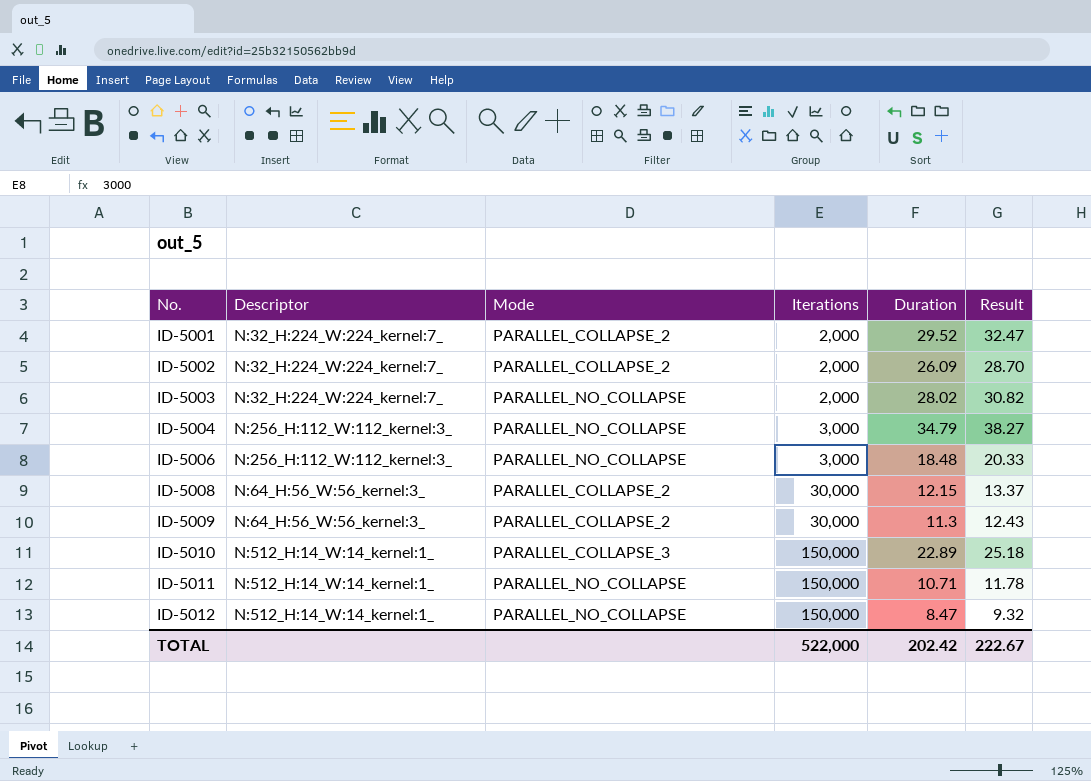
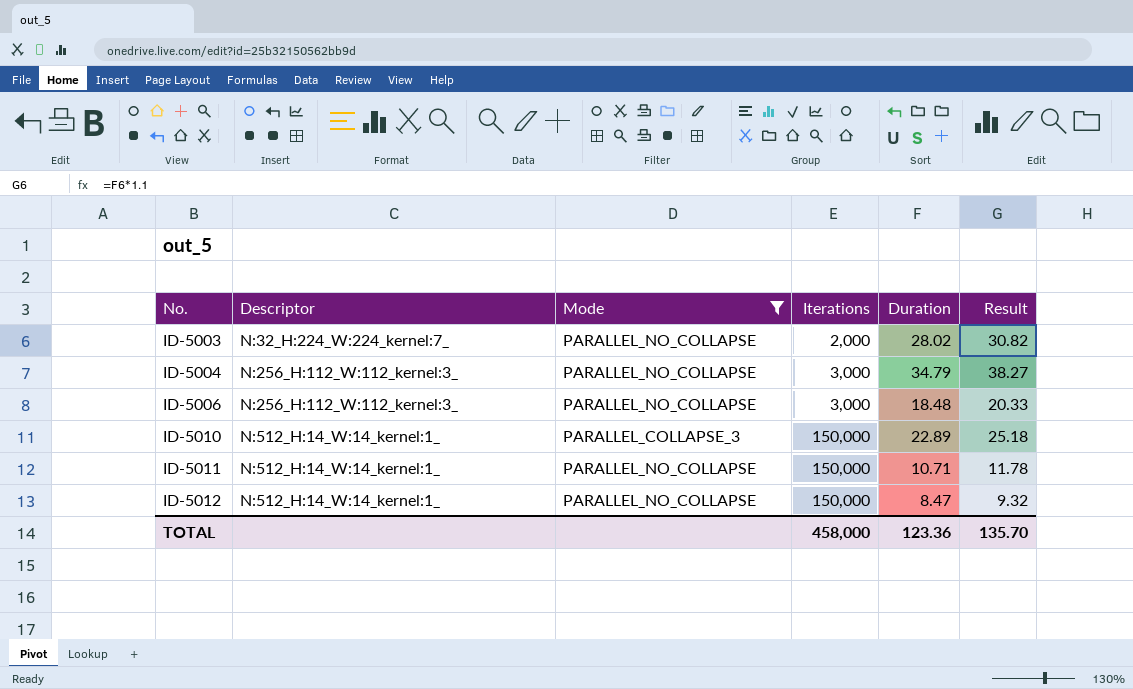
filter: none -> Mode != PARALLEL_COLLAPSE_2
TOTAL | Iterations: 522,000 -> 458,000
TOTAL | Duration: 202.42 -> 123.36
TOTAL | Result: 222.67 -> 135.70

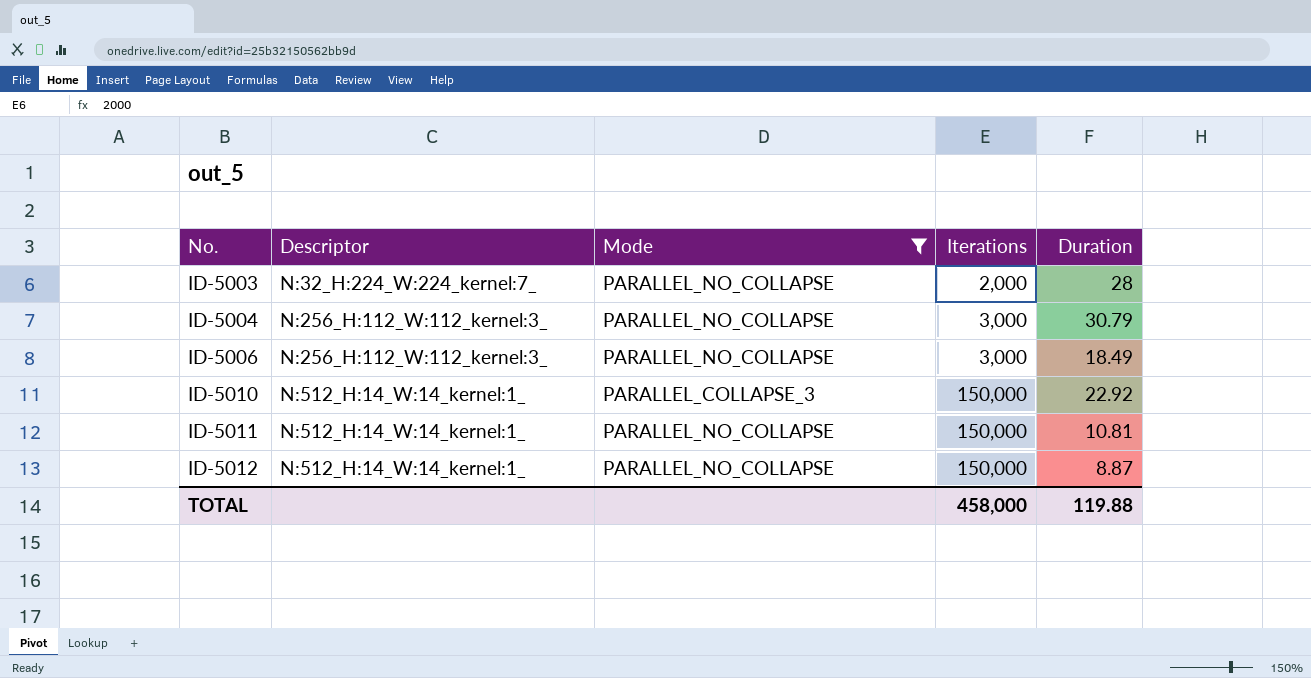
column Result | formula: [Duration] * 1.1 -> none
ID-5003 | Duration: 28.02 -> 28
ID-5004 | Duration: 34.79 -> 30.79
ID-5006 | Duration: 18.48 -> 18.49
ID-5010 | Duration: 22.89 -> 22.92
ID-5011 | Duration: 10.71 -> 10.81
ID-5012 | Duration: 8.47 -> 8.87
TOTAL | Duration: 123.36 -> 119.88

